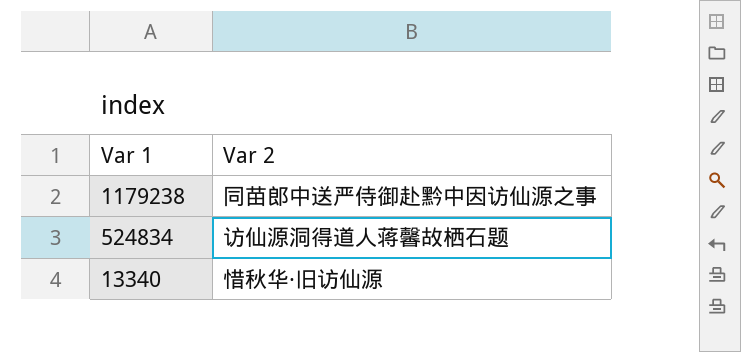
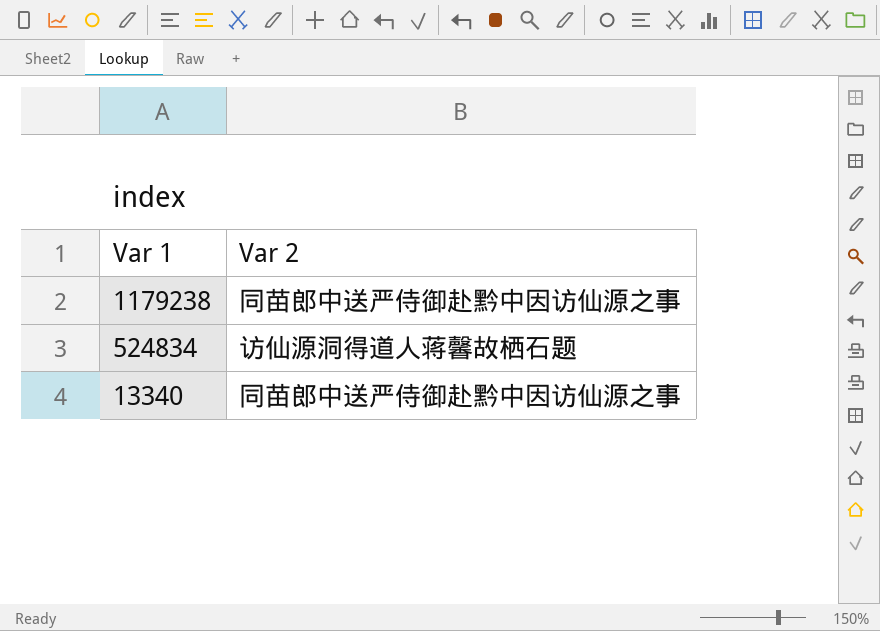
13340 | Var 2: 惜秋华·旧访仙源 -> 同苗郎中送严侍御赴黔中因访仙源之事

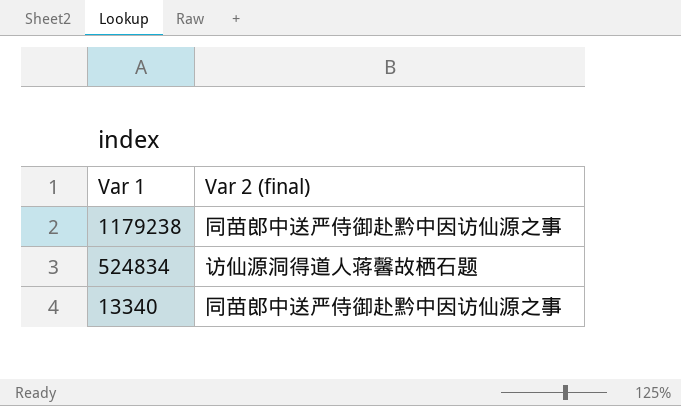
column name: Var 2 -> Var 2 (final)

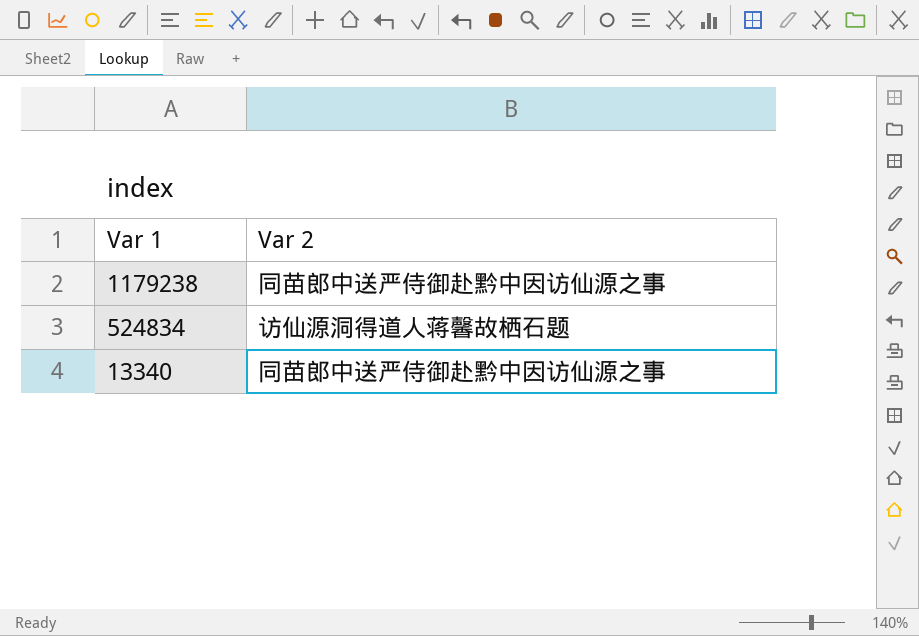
column name: Var 2 (final) -> Var 2

